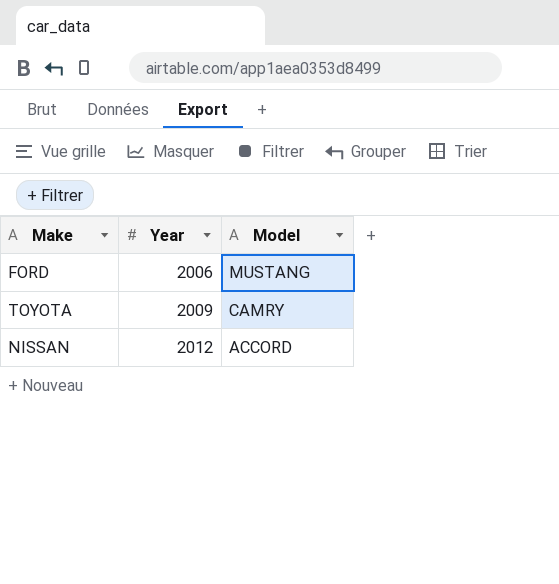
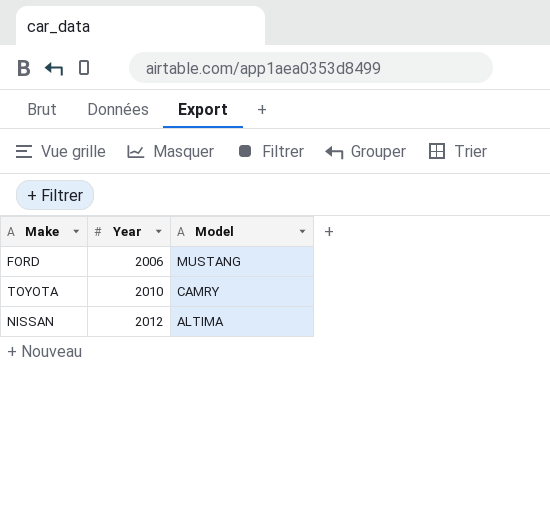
TOYOTA | Year: 2009 -> 2010
NISSAN | Model: ACCORD -> ALTIMA

